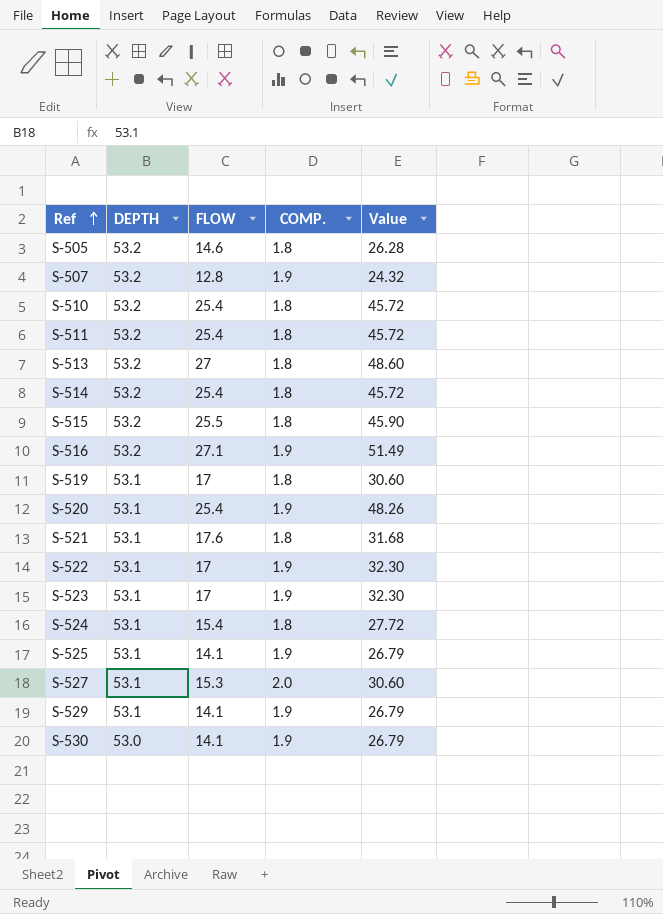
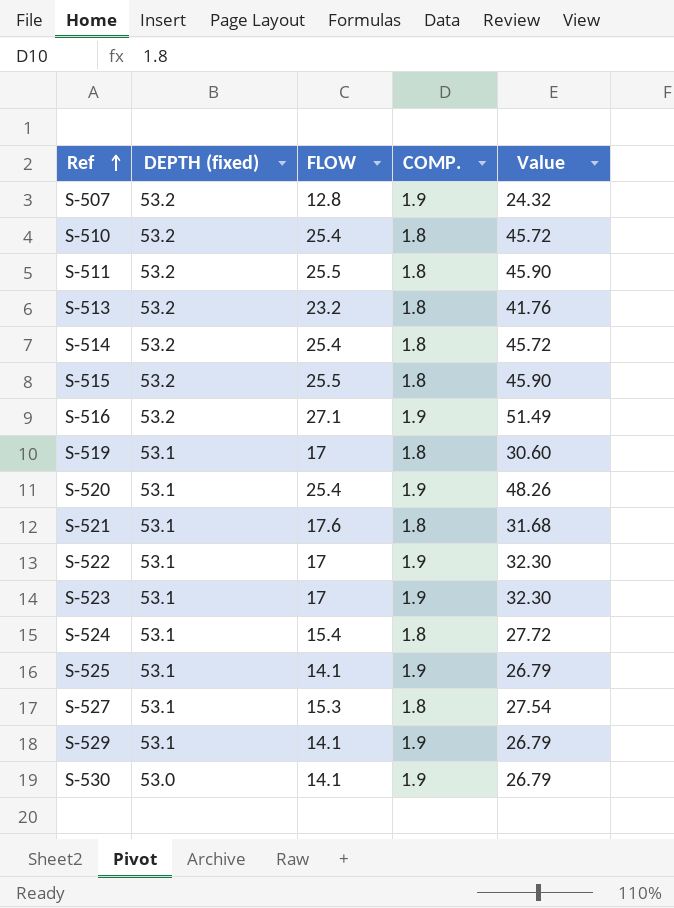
column name: DEPTH -> DEPTH (fixed)
row S-505: 53.2 | 14.6 | 1.8 | 26.28 -> none
S-511 | FLOW: 25.4 -> 25.5
S-511 | Value: 45.72 -> 45.90
S-513 | FLOW: 27 -> 23.2
S-513 | Value: 48.60 -> 41.76
S-527 | COMP.: 2.0 -> 1.8
S-527 | Value: 30.60 -> 27.54

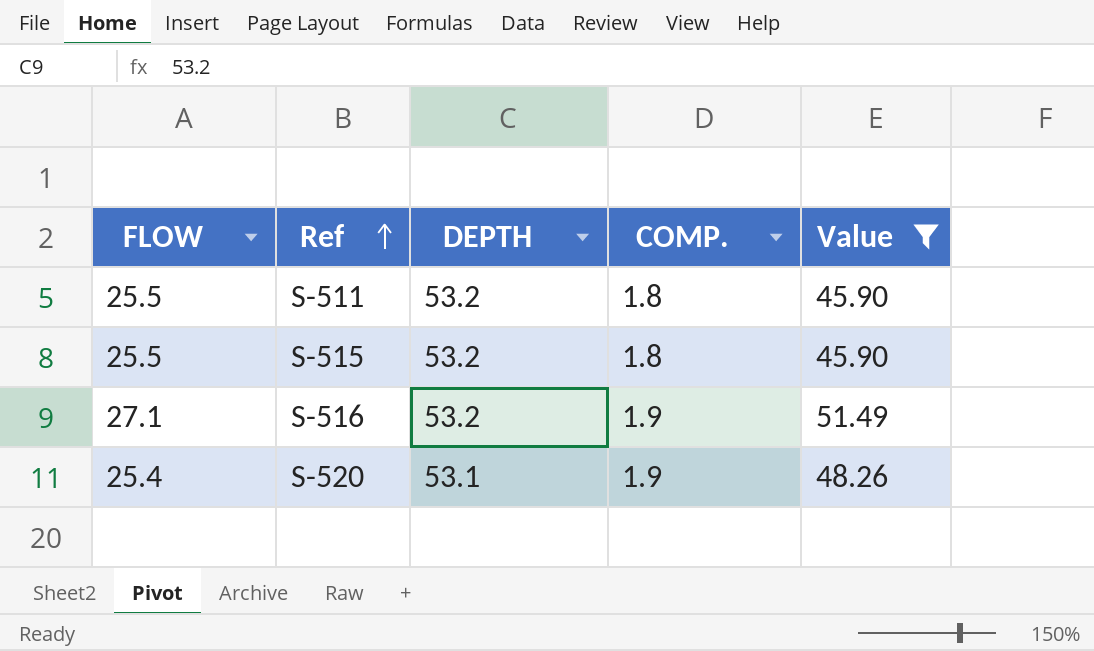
filter: none -> Value >= 45.90
column FLOW | position: 3 -> 1
column name: DEPTH (fixed) -> DEPTH

